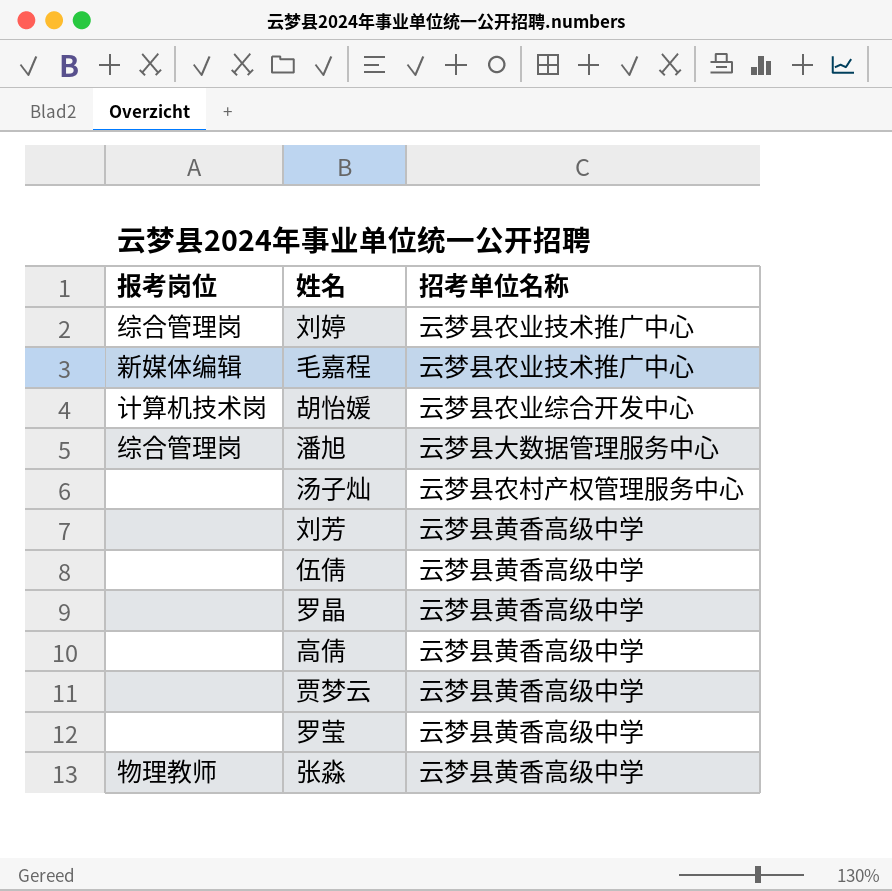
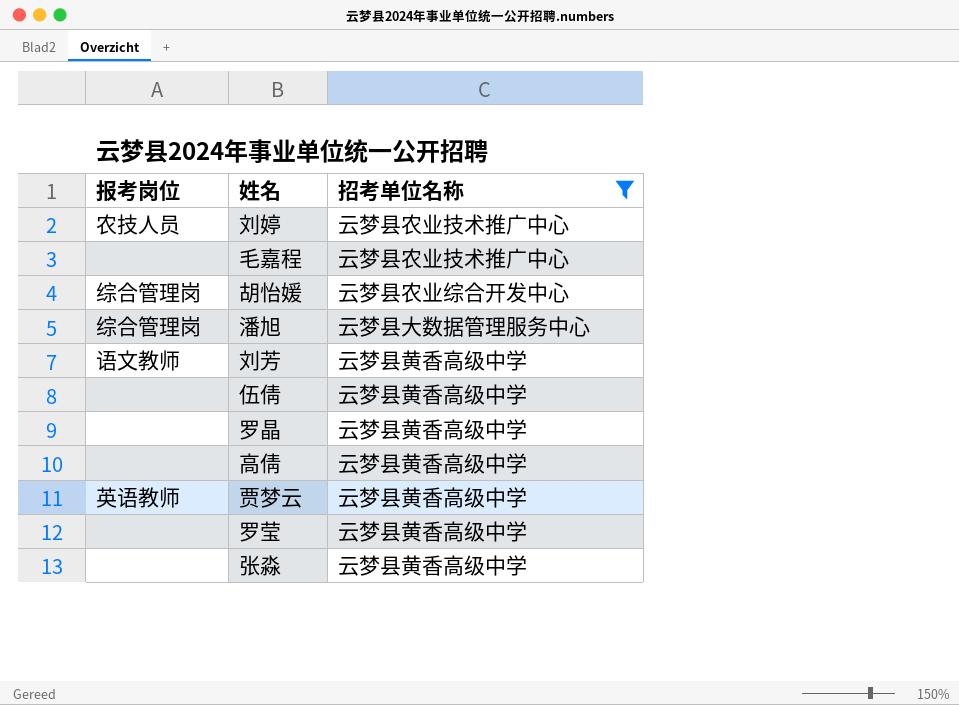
filter: none -> 招考单位名称 != 云梦县农村产权管理服务中心
刘婷 | 报考岗位: 综合管理岗 -> 农技人员
毛嘉程 | 报考岗位: 新媒体编辑 -> none
胡怡媛 | 报考岗位: 计算机技术岗 -> 综合管理岗
刘芳 | 报考岗位: none -> 语文教师
贾梦云 | 报考岗位: none -> 英语教师
张淼 | 报考岗位: 物理教师 -> none

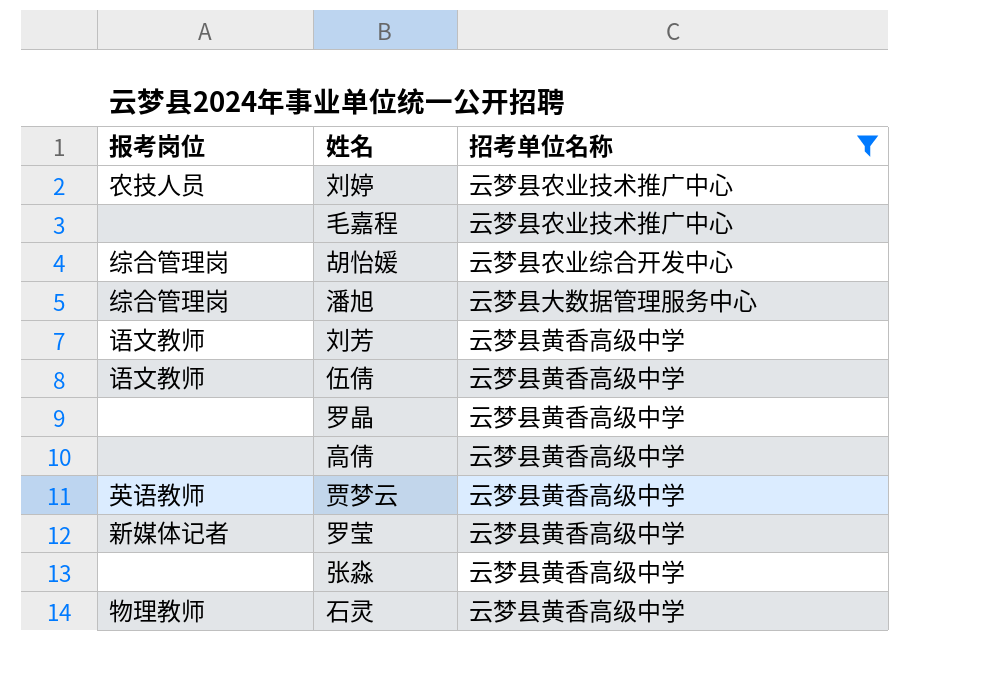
伍倩 | 报考岗位: none -> 语文教师
罗莹 | 报考岗位: none -> 新媒体记者
row 石灵: none -> 物理教师 | 云梦县黄香高级中学

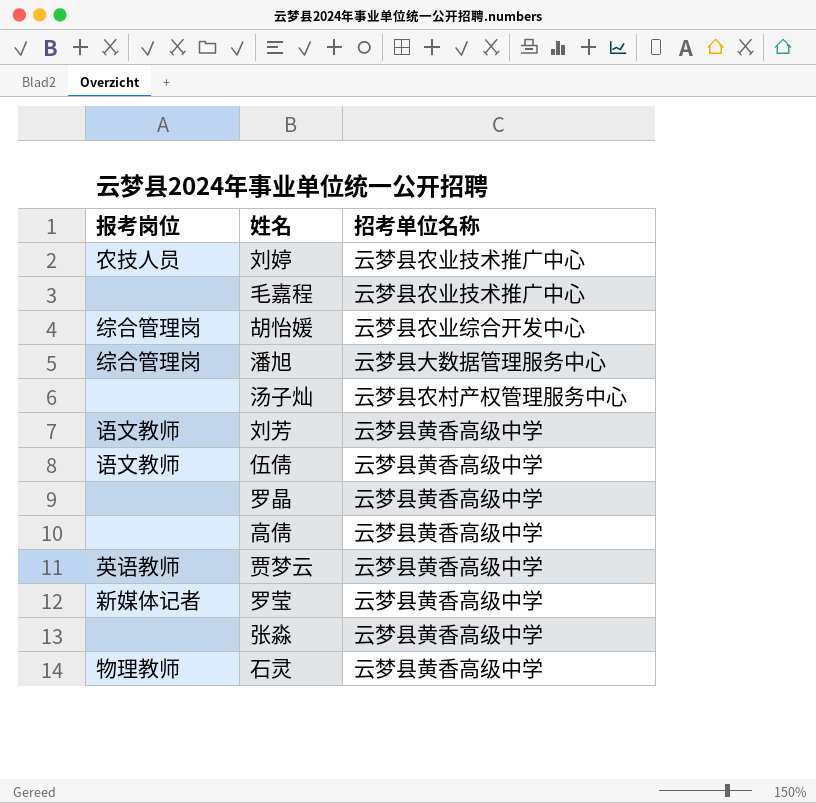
filter: 招考单位名称 != 云梦县农村产权管理服务中心 -> none

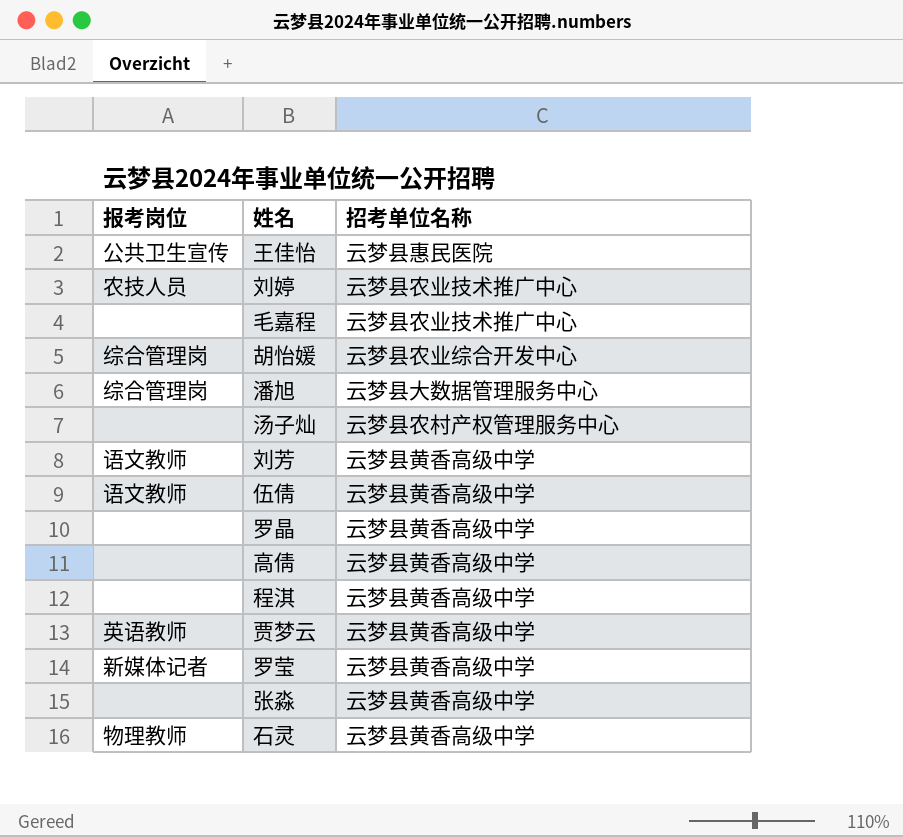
row 王佳怡: none -> 公共卫生宣传 | 云梦县惠民医院
row 程淇: none -> none | 云梦县黄香高级中学

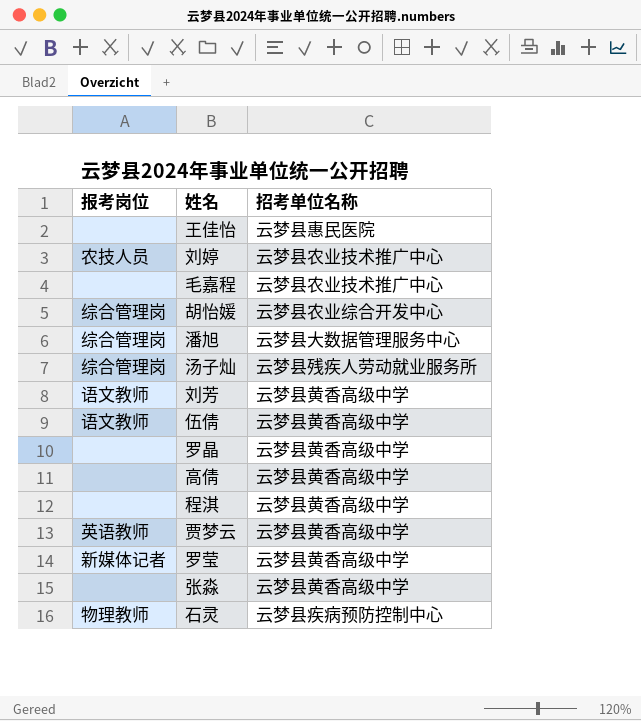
王佳怡 | 报考岗位: 公共卫生宣传 -> none
汤子灿 | 报考岗位: none -> 综合管理岗
汤子灿 | 招考单位名称: 云梦县农村产权管理服务中心 -> 云梦县残疾人劳动就业服务所
石灵 | 招考单位名称: 云梦县黄香高级中学 -> 云梦县疾病预防控制中心

